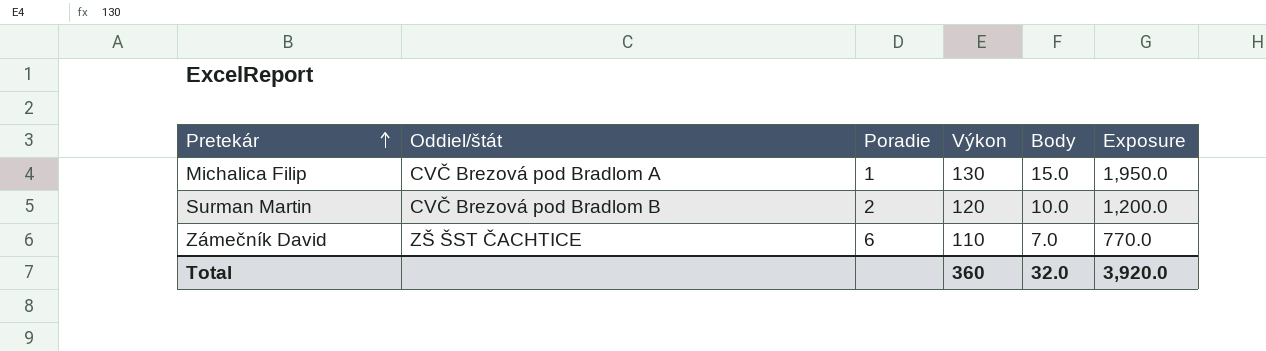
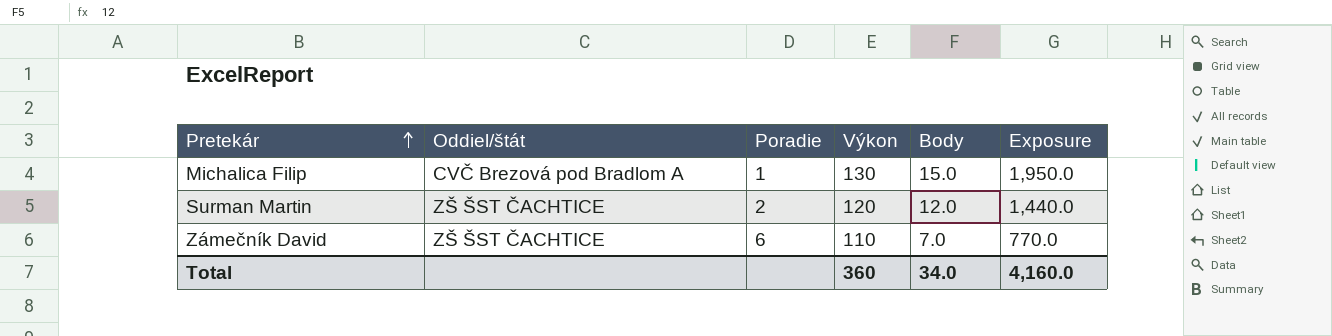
Surman Martin | Oddiel/štát: CVČ Brezová pod Bradlom B -> ZŠ ŠST ČACHTICE
Surman Martin | Body: 10.0 -> 12.0
Surman Martin | Exposure: 1,200.0 -> 1,440.0
Total | Body: 32.0 -> 34.0
Total | Exposure: 3,920.0 -> 4,160.0

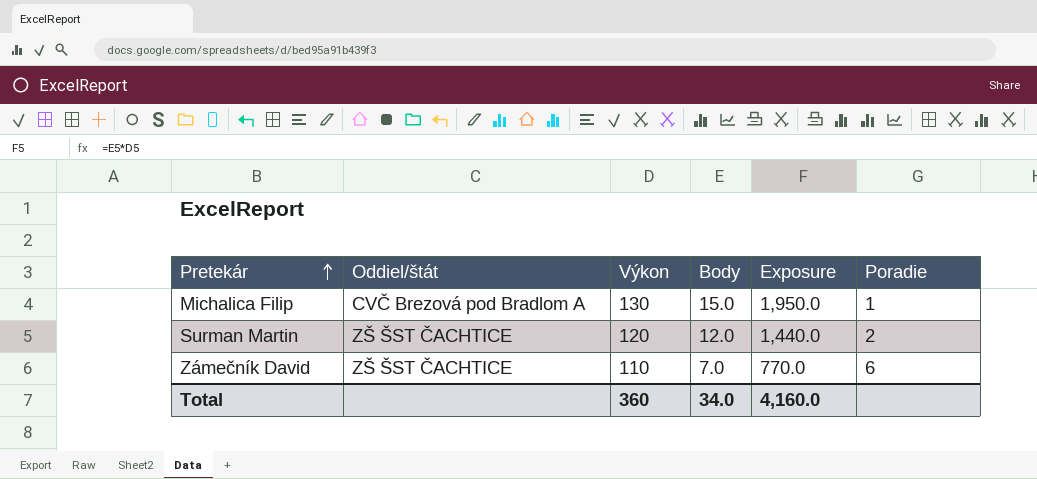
column Poradie | position: 3 -> 6

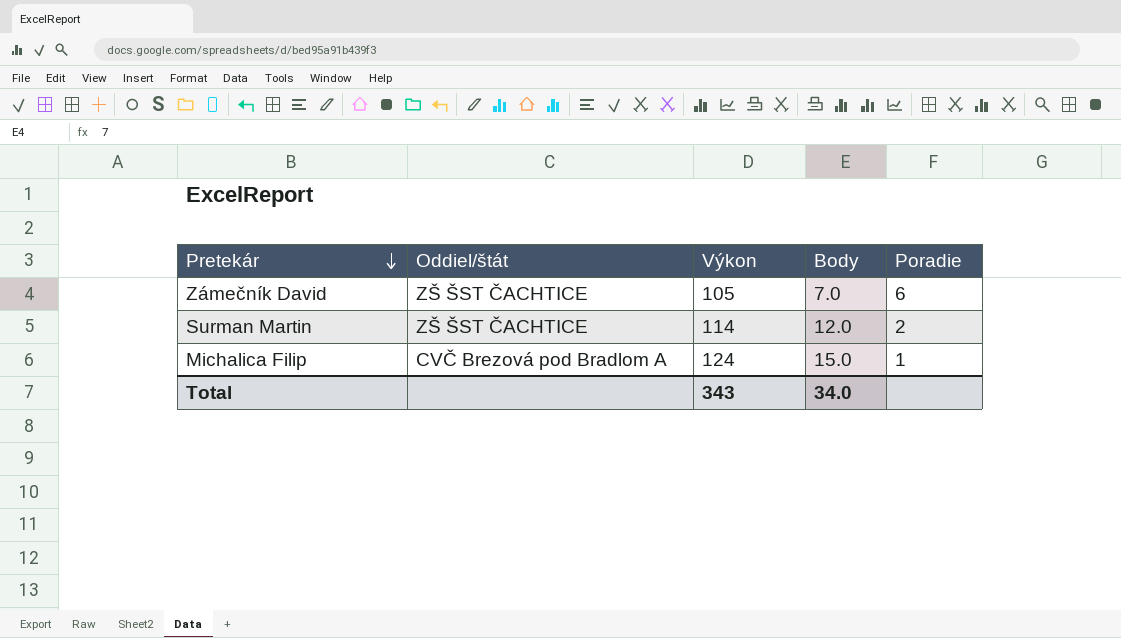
row order: Pretekár ascending -> Pretekár descending
column Exposure | formula: [Výkon] * [Body] -> none
Zámečník David | Výkon: 110 -> 105
Surman Martin | Výkon: 120 -> 114
Michalica Filip | Výkon: 130 -> 124
Total | Výkon: 360 -> 343

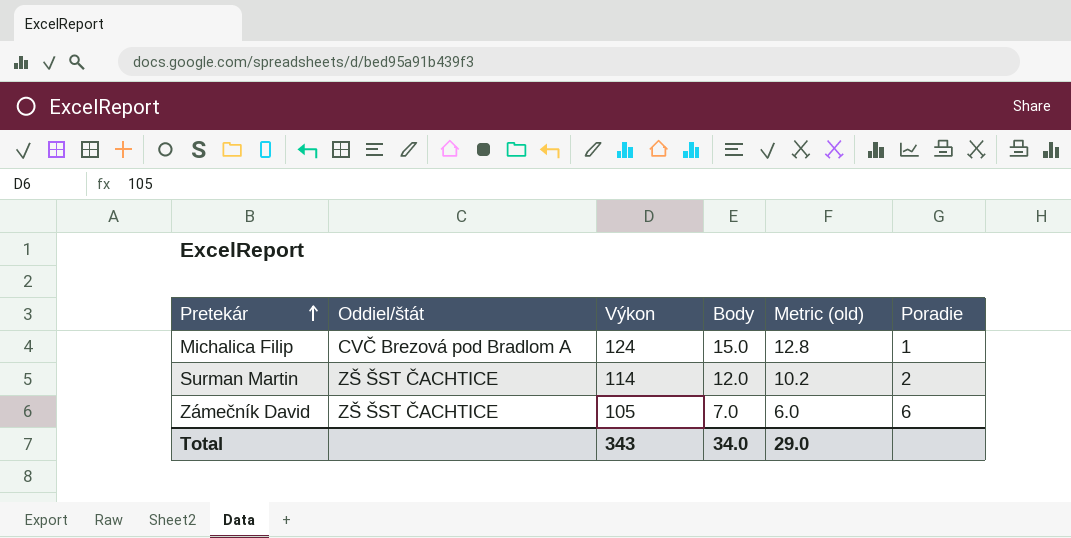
row order: Pretekár descending -> Pretekár ascending
column Metric (old) | formula: none -> [Body] * 0.85

